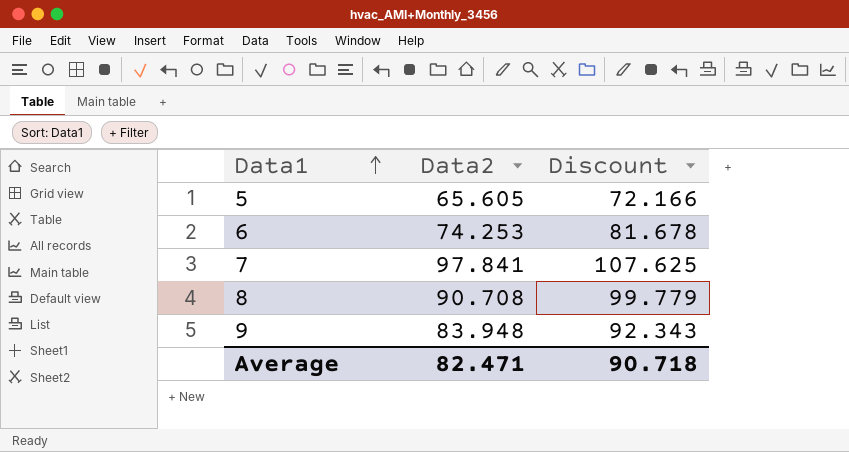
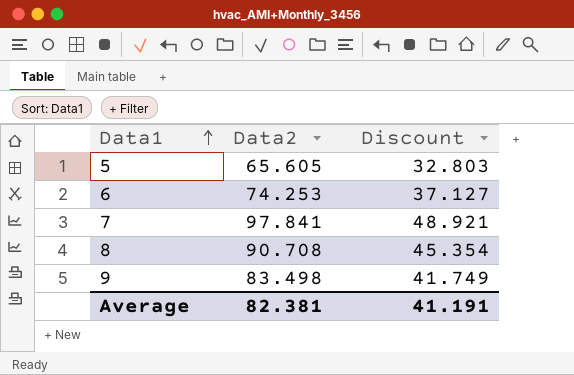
column Discount | formula: [Data2] * 1.1 -> [Data2] * 0.5
9 | Data2: 83.948 -> 83.498
Average | Data2: 82.471 -> 82.381
Average | Discount: 90.718 -> 41.191

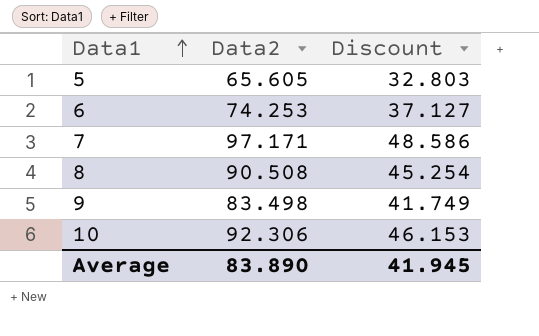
7 | Data2: 97.841 -> 97.171
7 | Discount: 48.921 -> 48.586
8 | Data2: 90.708 -> 90.508
8 | Discount: 45.354 -> 45.254
row 10: none -> 92.306 | 46.153
Average | Data2: 82.381 -> 83.890
Average | Discount: 41.191 -> 41.945

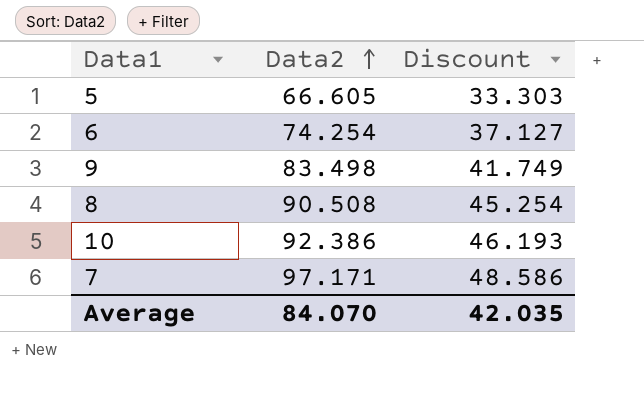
row order: Data1 ascending -> Data2 ascending
5 | Data2: 65.605 -> 66.605
5 | Discount: 32.803 -> 33.303
6 | Data2: 74.253 -> 74.254
10 | Data2: 92.306 -> 92.386
10 | Discount: 46.153 -> 46.193
Average | Data2: 83.890 -> 84.070
Average | Discount: 41.945 -> 42.035

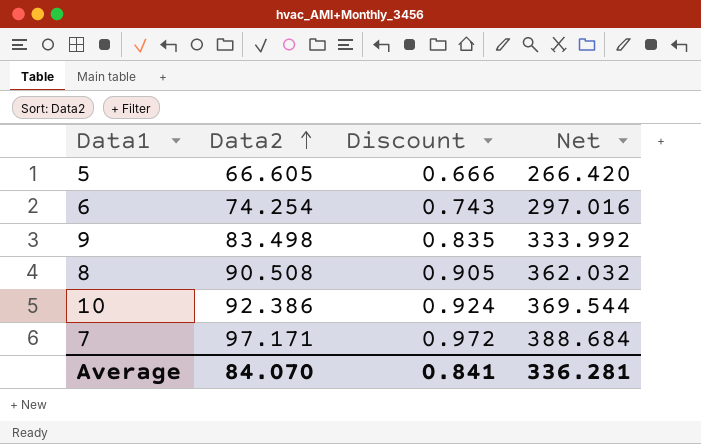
column Discount | formula: [Data2] * 0.5 -> [Data2] * 0.01
column Net | formula: none -> [Data2] * 4
Average | Discount: 42.035 -> 0.841

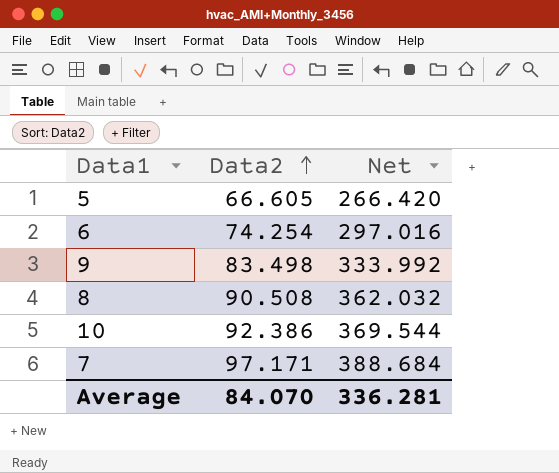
column Discount | formula: [Data2] * 0.01 -> none

